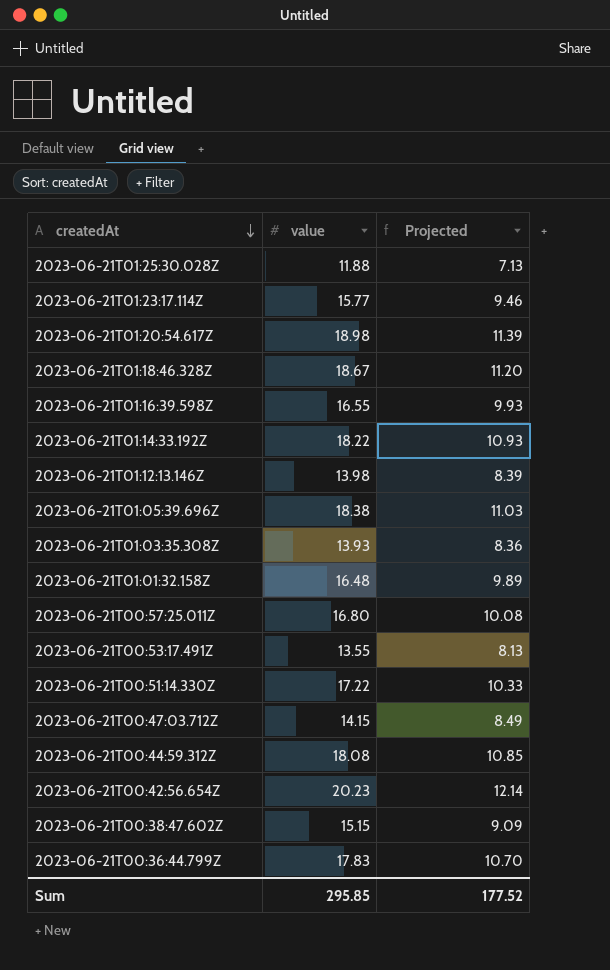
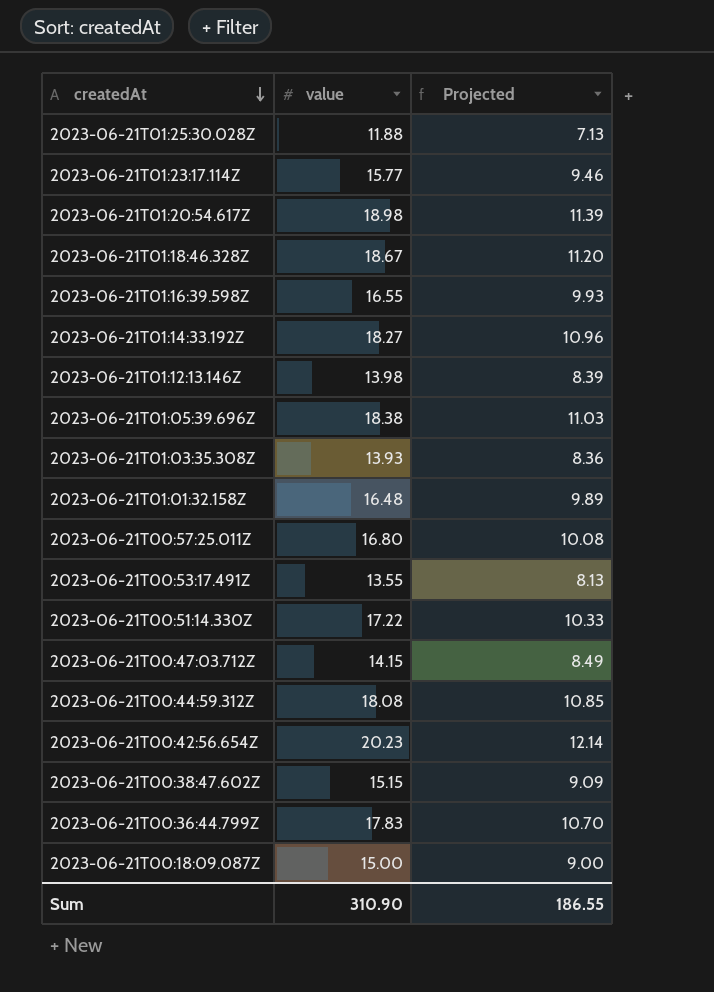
2023-06-21T01:14:33.192Z | value: 18.22 -> 18.27
2023-06-21T01:14:33.192Z | Projected: 10.93 -> 10.96
row 2023-06-21T00:18:09.087Z: none -> 15.00 | 9.00
Sum | value: 295.85 -> 310.90
Sum | Projected: 177.52 -> 186.55

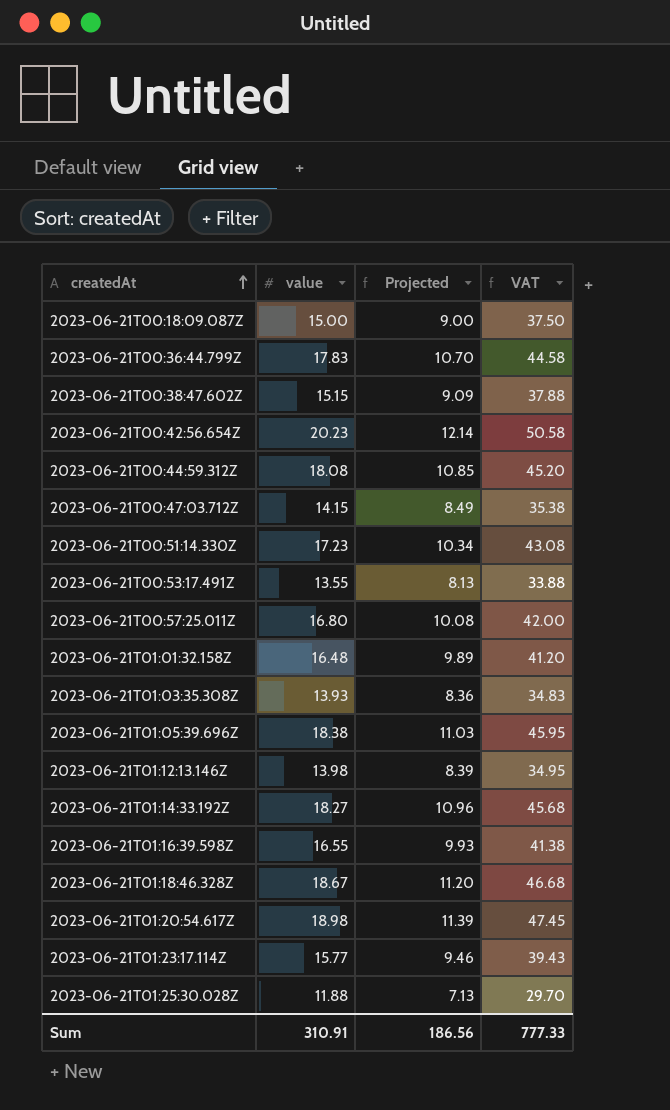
row order: createdAt descending -> createdAt ascending
column VAT | formula: none -> [value] * 2.5
2023-06-21T00:51:14.330Z | value: 17.22 -> 17.23
2023-06-21T00:51:14.330Z | Projected: 10.33 -> 10.34
Sum | value: 310.90 -> 310.91
Sum | Projected: 186.55 -> 186.56

